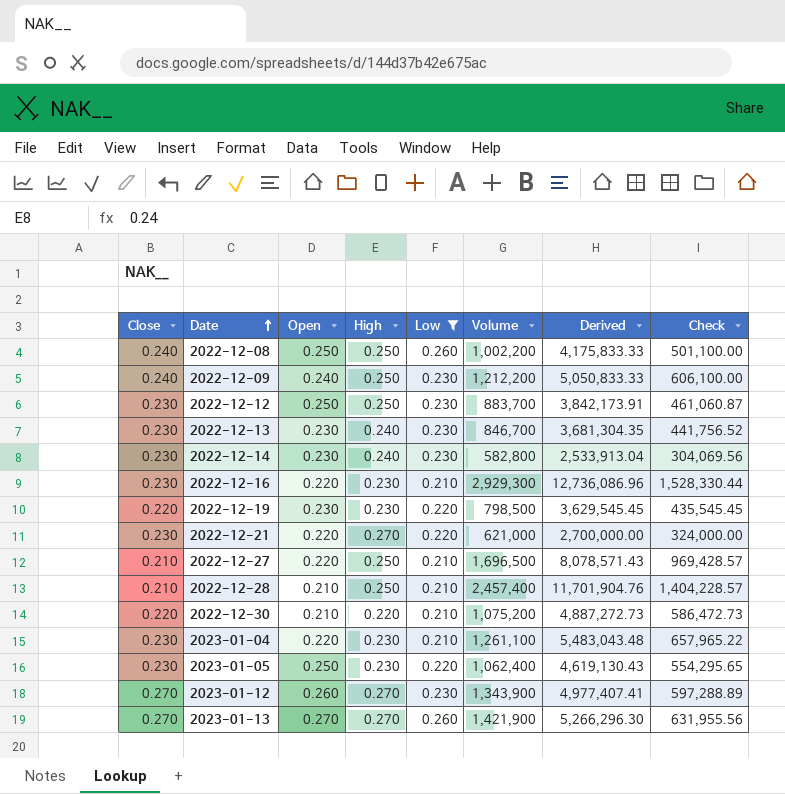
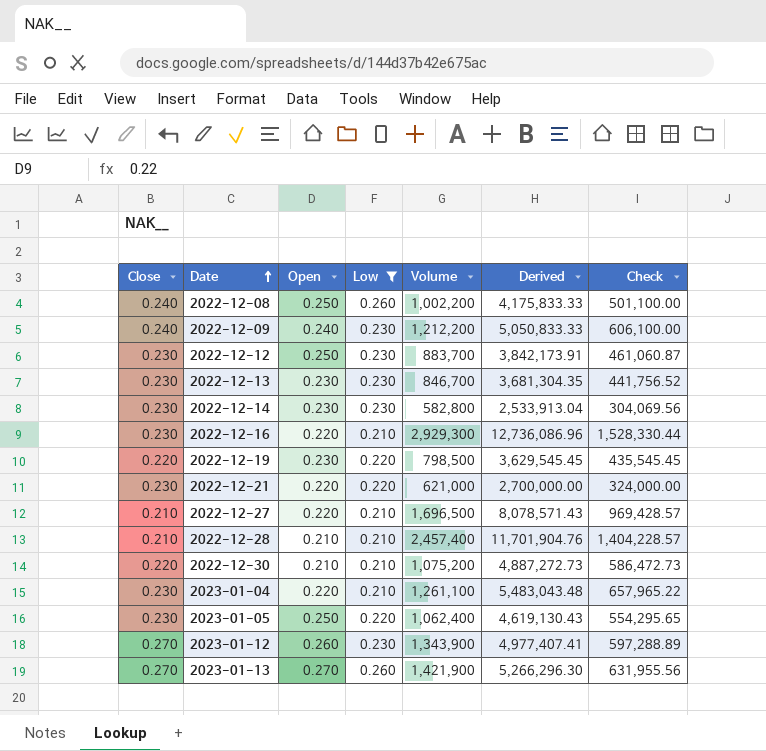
column High | position: 4 -> none

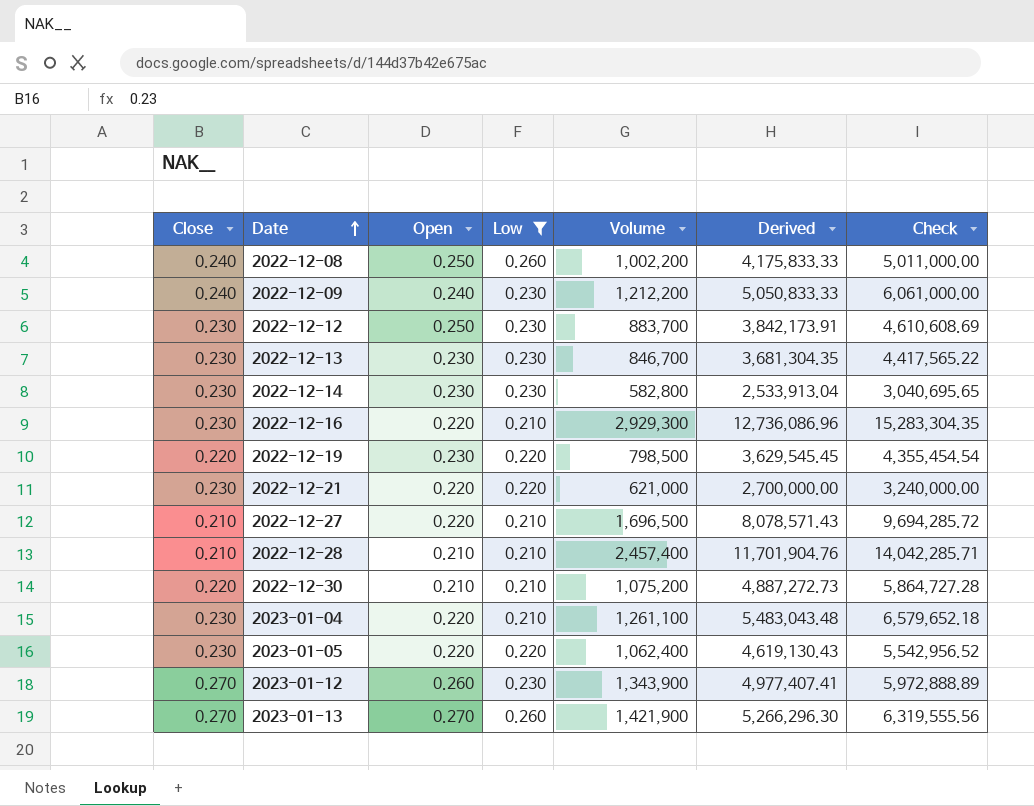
column Check | formula: [Derived] * 0.12 -> [Derived] * 1.2
2023-01-05 | Open: 0.250 -> 0.220

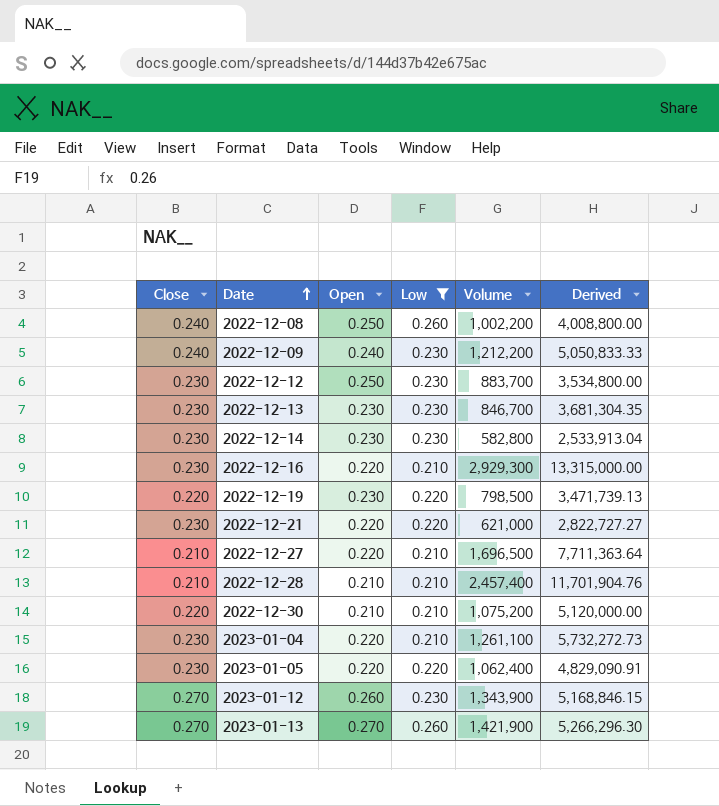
column Check | formula: [Derived] * 1.2 -> none
column Derived | formula: [Volume] / [Close] -> [Volume] / [Open]

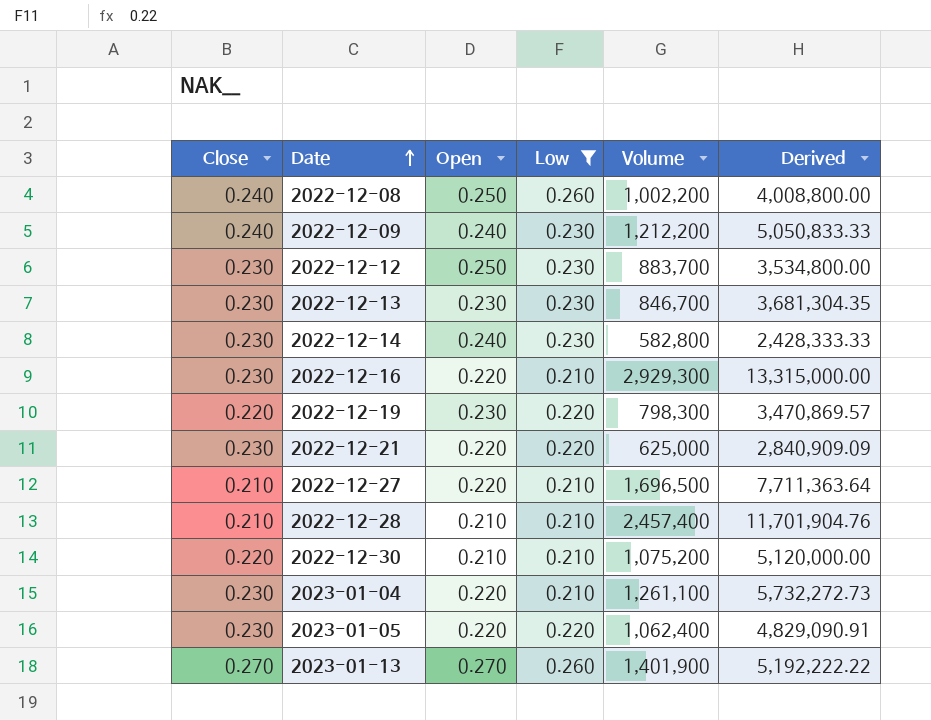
row 2023-01-12: 0.270 | 0.260 | 0.230 | 1,343,900 | 5,168,846.15 -> none
2022-12-14 | Open: 0.230 -> 0.240
2022-12-14 | Derived: 2,533,913.04 -> 2,428,333.33
2022-12-19 | Volume: 798,500 -> 798,300
2022-12-19 | Derived: 3,471,739.13 -> 3,470,869.57
2022-12-21 | Volume: 621,000 -> 625,000
2022-12-21 | Derived: 2,822,727.27 -> 2,840,909.09
2023-01-13 | Volume: 1,421,900 -> 1,401,900
2023-01-13 | Derived: 5,266,296.30 -> 5,192,222.22

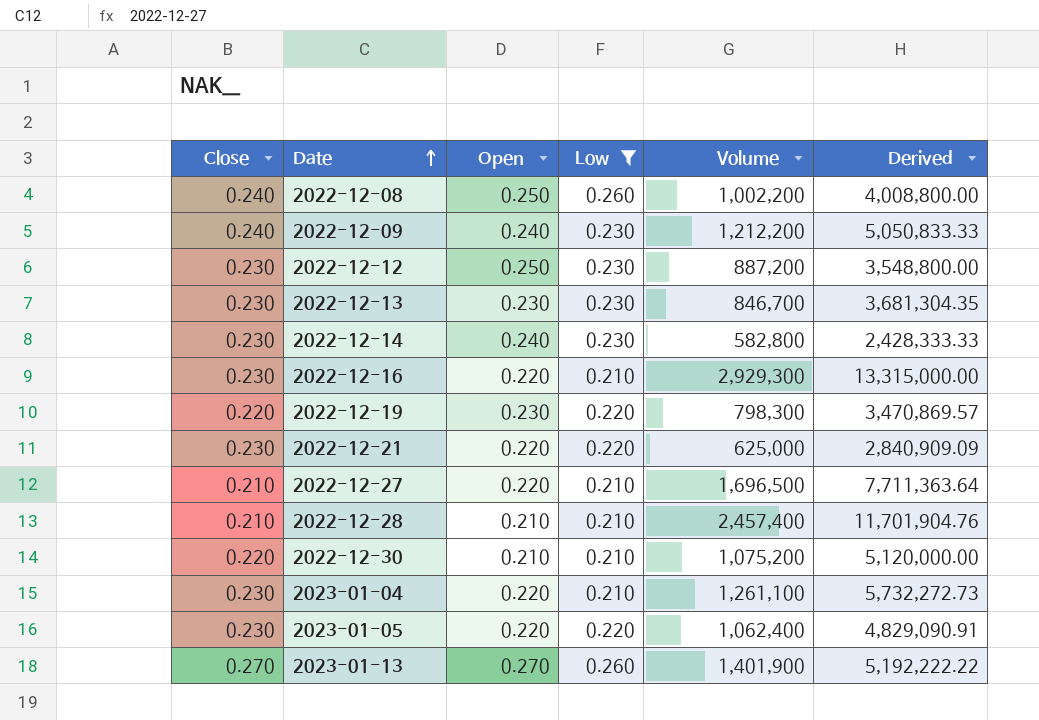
2022-12-12 | Volume: 883,700 -> 887,200
2022-12-12 | Derived: 3,534,800.00 -> 3,548,800.00

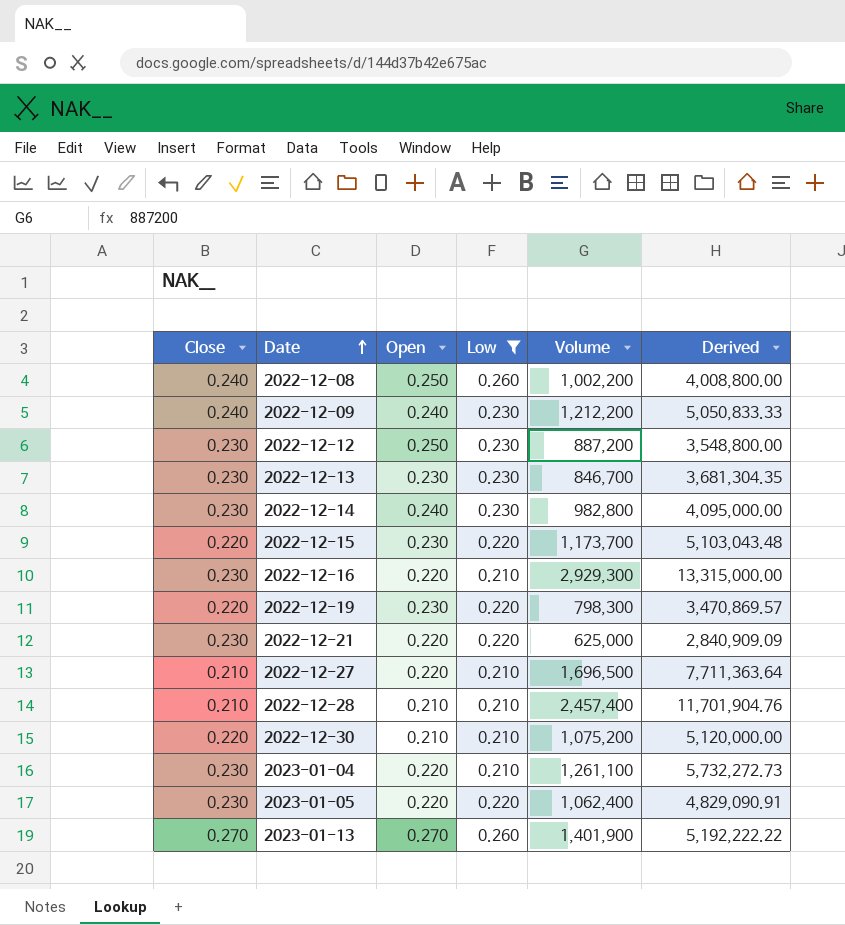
2022-12-14 | Volume: 582,800 -> 982,800
2022-12-14 | Derived: 2,428,333.33 -> 4,095,000.00
row 2022-12-15: none -> 0.220 | 0.230 | 0.220 | 1,173,700 | 5,103,043.48

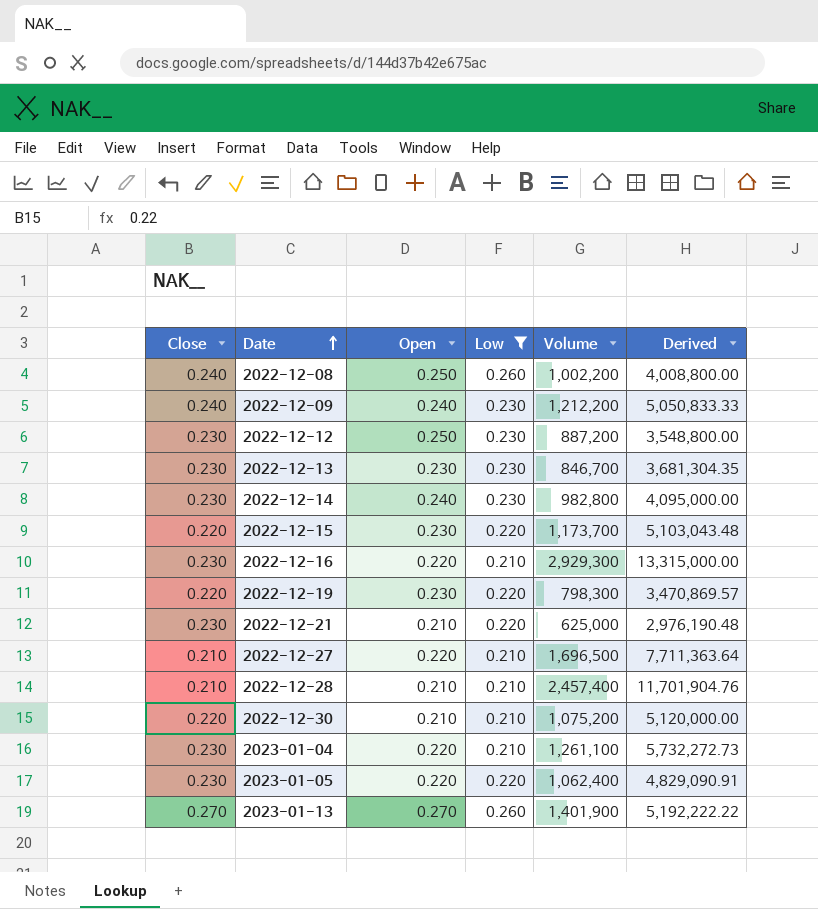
2022-12-21 | Open: 0.220 -> 0.210
2022-12-21 | Derived: 2,840,909.09 -> 2,976,190.48

